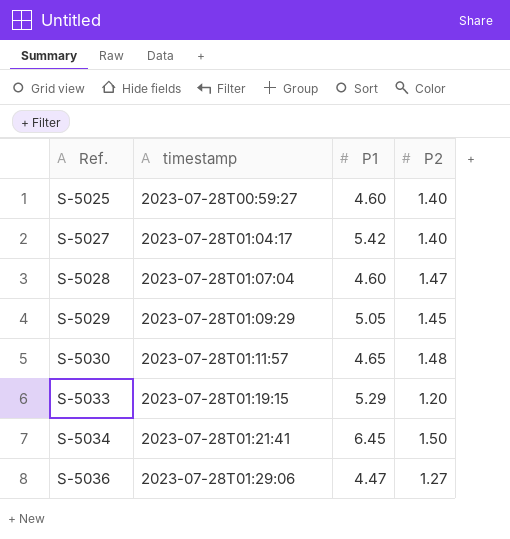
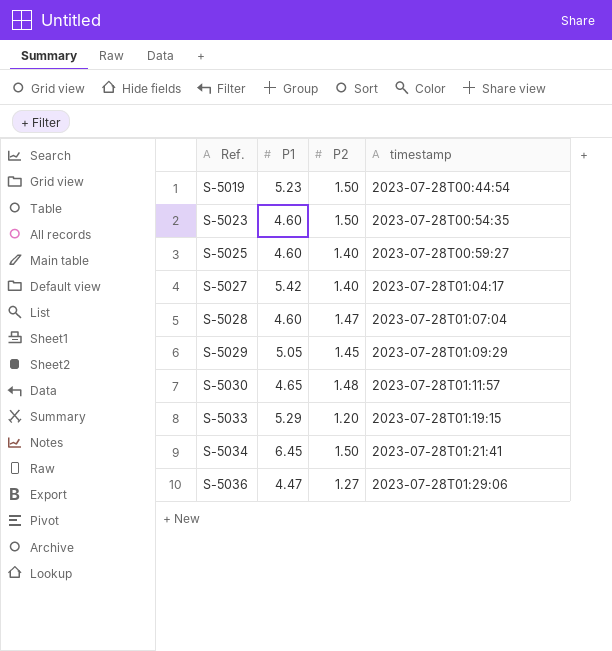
column timestamp | position: 2 -> 4
row S-5019: none -> 5.23 | 1.50 | 2023-07-28T00:44:54
row S-5023: none -> 4.60 | 1.50 | 2023-07-28T00:54:35

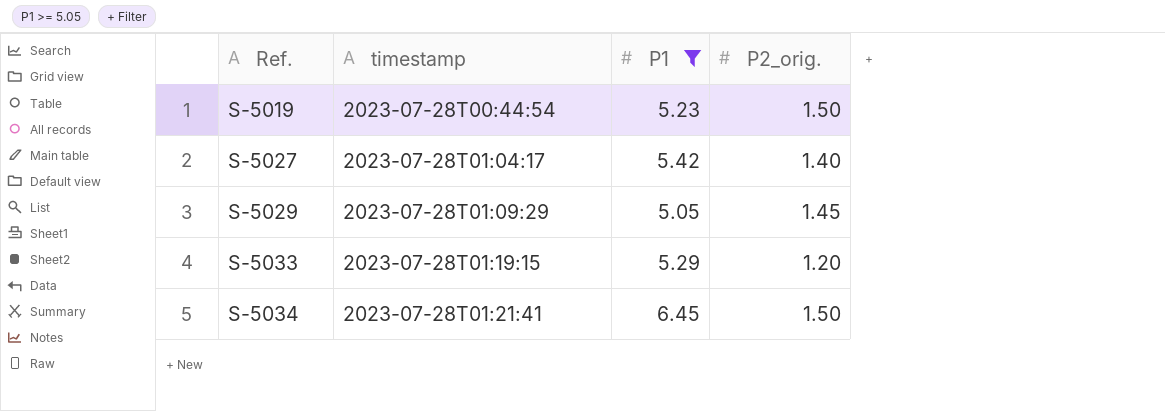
filter: none -> P1 >= 5.05
column timestamp | position: 4 -> 2
column name: P2 -> P2_orig.

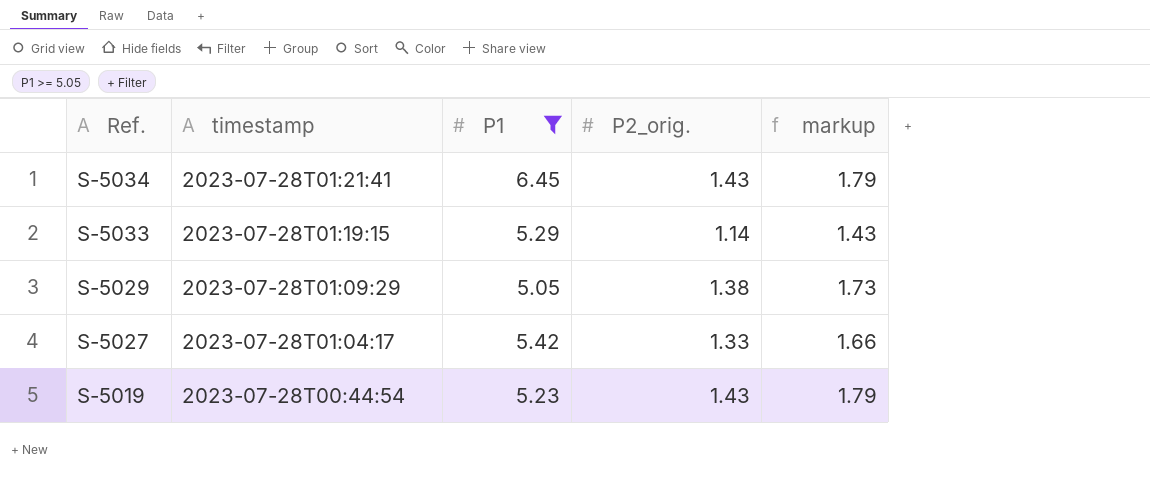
row order: Ref. ascending -> Ref. descending
column markup | formula: none -> [P2_orig.] * 1.25
S-5034 | P2_orig.: 1.50 -> 1.43
S-5033 | P2_orig.: 1.20 -> 1.14
S-5029 | P2_orig.: 1.45 -> 1.38
S-5027 | P2_orig.: 1.40 -> 1.33
S-5019 | P2_orig.: 1.50 -> 1.43

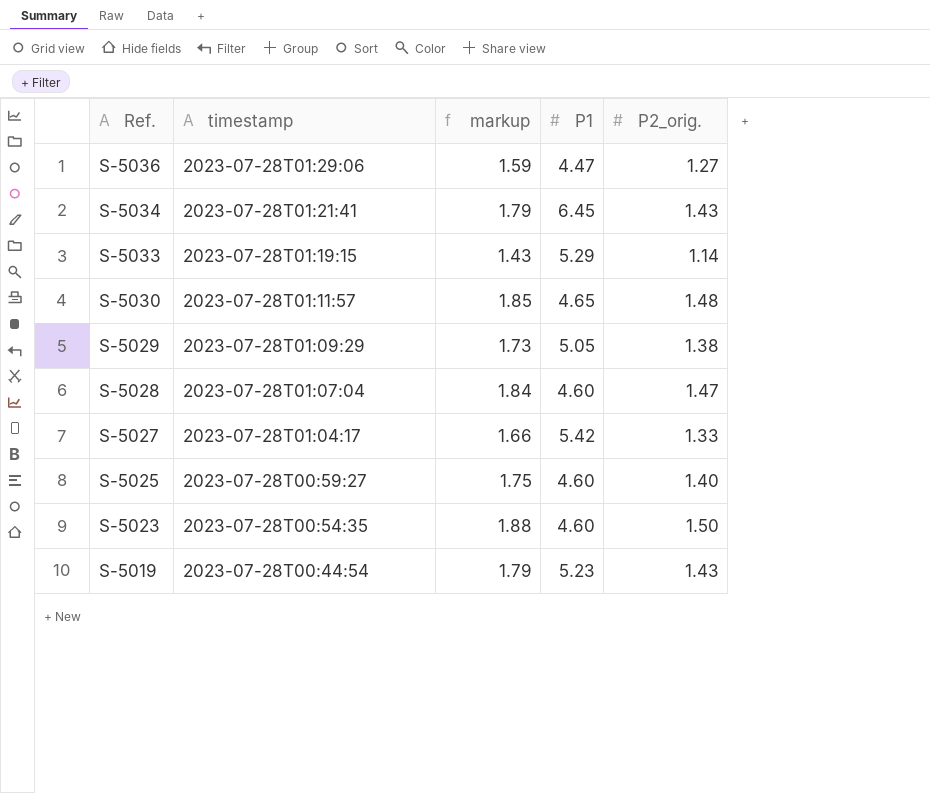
filter: P1 >= 5.05 -> none
column markup | position: 5 -> 3

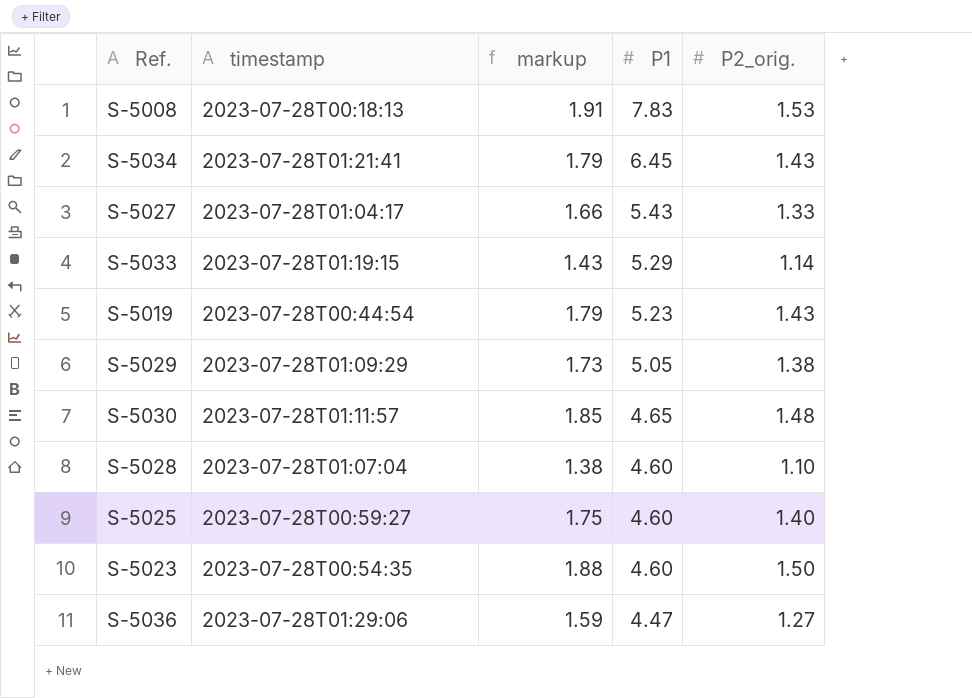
row order: Ref. descending -> P1 descending
row S-5008: none -> 2023-07-28T00:18:13 | 1.91 | 7.83 | 1.53
S-5027 | P1: 5.42 -> 5.43
S-5028 | markup: 1.84 -> 1.38
S-5028 | P2_orig.: 1.47 -> 1.10

